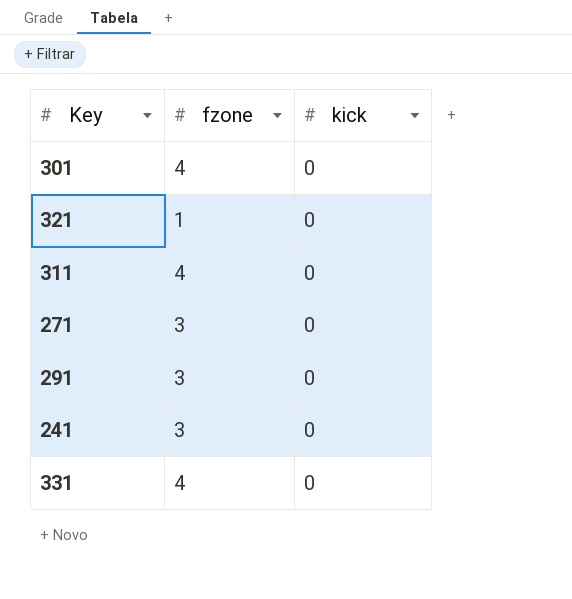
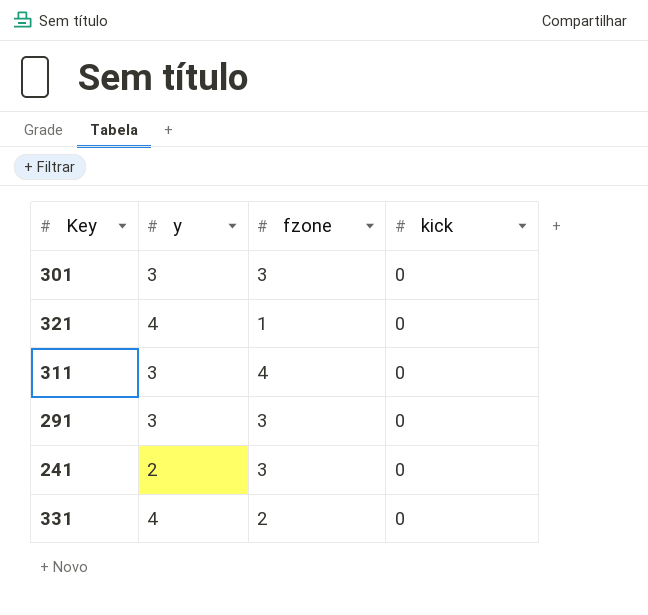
column y | position: none -> 2
row 271: 3 | 0 -> none
301 | fzone: 4 -> 3
331 | fzone: 4 -> 2

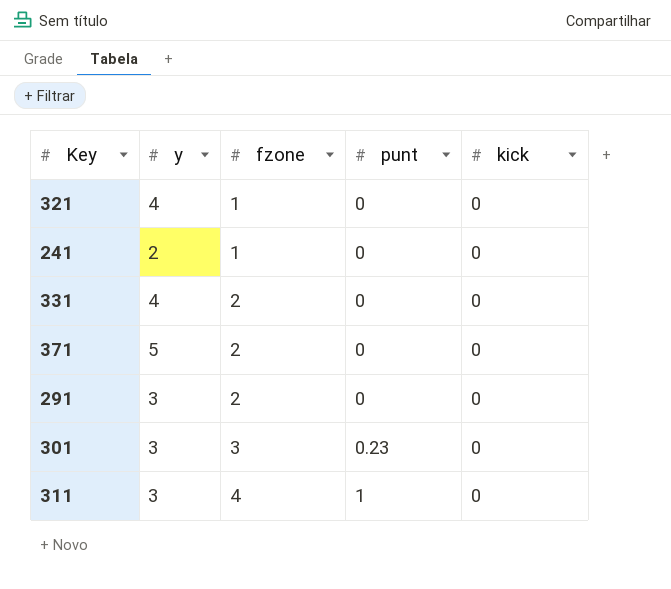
row order: none -> fzone ascending
column punt | position: none -> 4
241 | fzone: 3 -> 1
row 371: none -> 5 | 2 | 0 | 0
291 | fzone: 3 -> 2

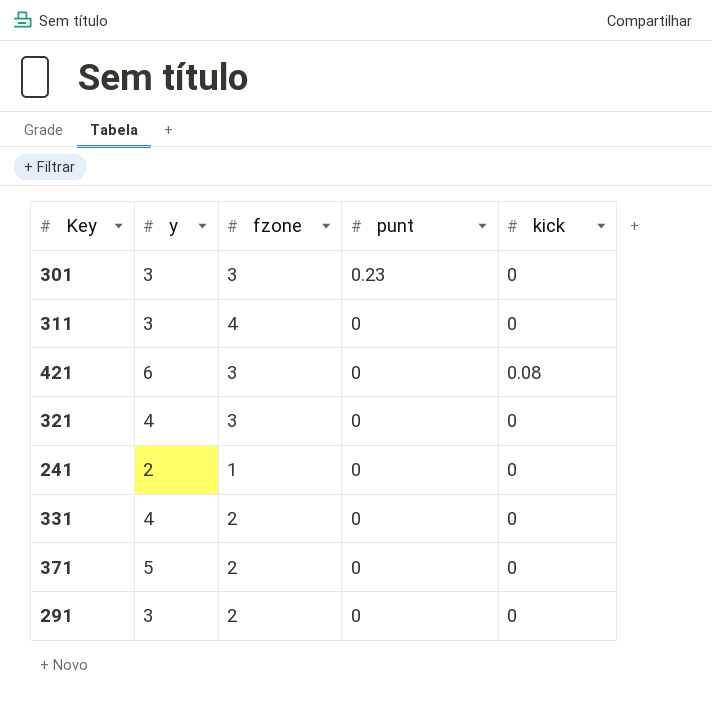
row order: fzone ascending -> punt descending
311 | punt: 1 -> 0
row 421: none -> 6 | 3 | 0 | 0.08
321 | fzone: 1 -> 3

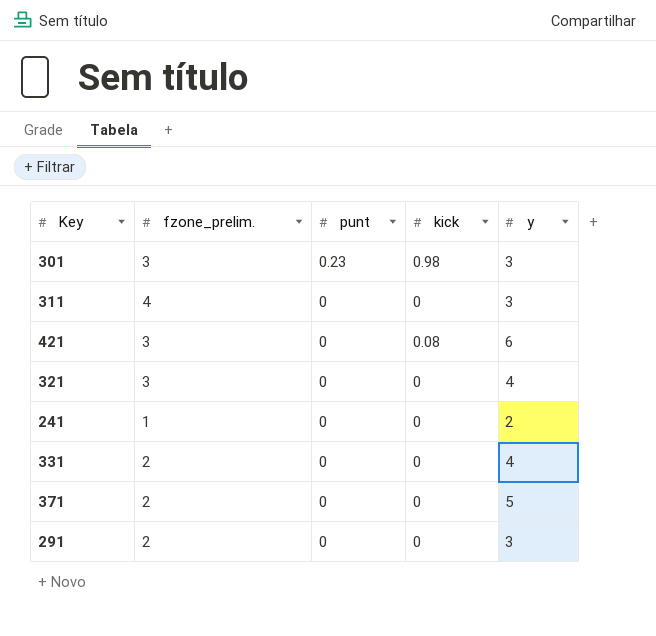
column name: fzone -> fzone_prelim.
column y | position: 2 -> 5
301 | kick: 0 -> 0.98

